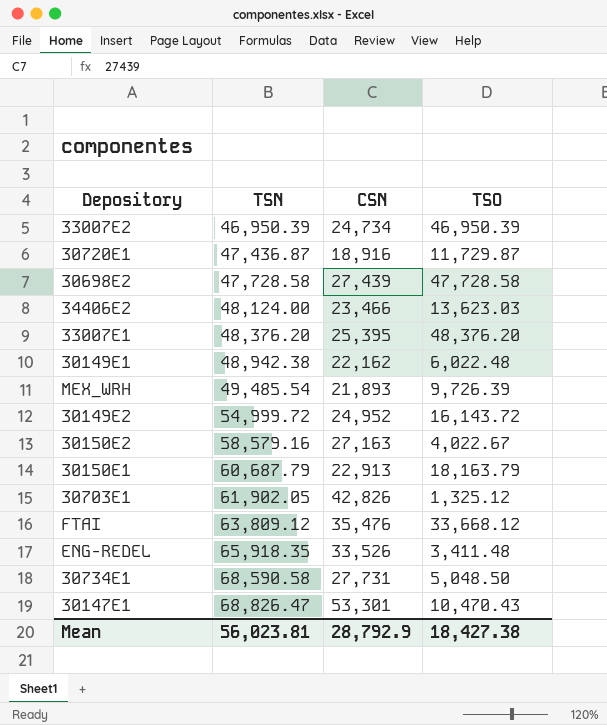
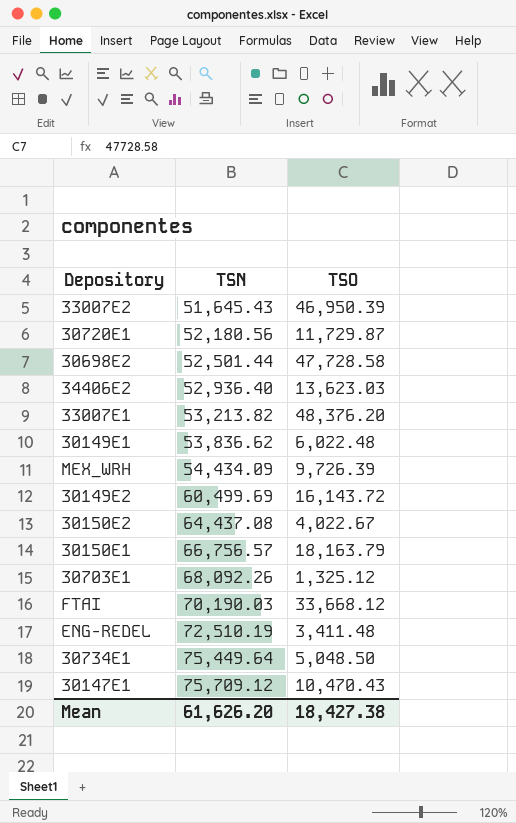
column CSN | position: 3 -> none
33007E2 | TSN: 46,950.39 -> 51,645.43
30720E1 | TSN: 47,436.87 -> 52,180.56
30698E2 | TSN: 47,728.58 -> 52,501.44
34406E2 | TSN: 48,124.00 -> 52,936.40
33007E1 | TSN: 48,376.20 -> 53,213.82
30149E1 | TSN: 48,942.38 -> 53,836.62
MEX_WRH | TSN: 49,485.54 -> 54,434.09
30149E2 | TSN: 54,999.72 -> 60,499.69
30150E2 | TSN: 58,579.16 -> 64,437.08
30150E1 | TSN: 60,687.79 -> 66,756.57
30703E1 | TSN: 61,902.05 -> 68,092.26
FTAI | TSN: 63,809.12 -> 70,190.03
ENG-REDEL | TSN: 65,918.35 -> 72,510.19
30734E1 | TSN: 68,590.58 -> 75,449.64
30147E1 | TSN: 68,826.47 -> 75,709.12
Mean | TSN: 56,023.81 -> 61,626.20

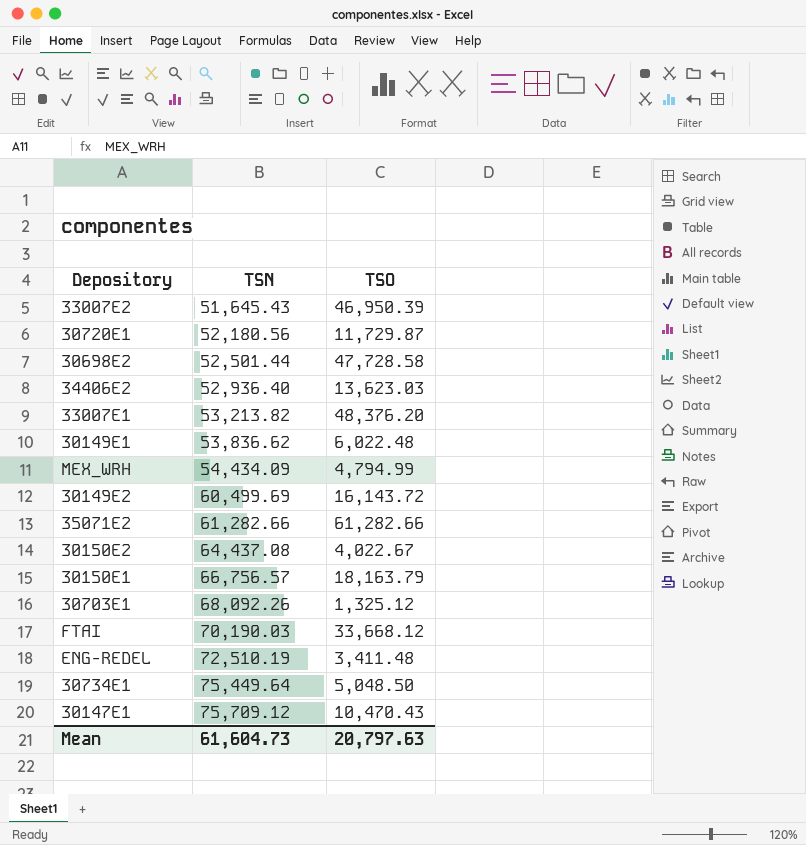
MEX_WRH | TSO: 9,726.39 -> 4,794.99
row 35071E2: none -> 61,282.66 | 61,282.66
Mean | TSN: 61,626.20 -> 61,604.73
Mean | TSO: 18,427.38 -> 20,797.63

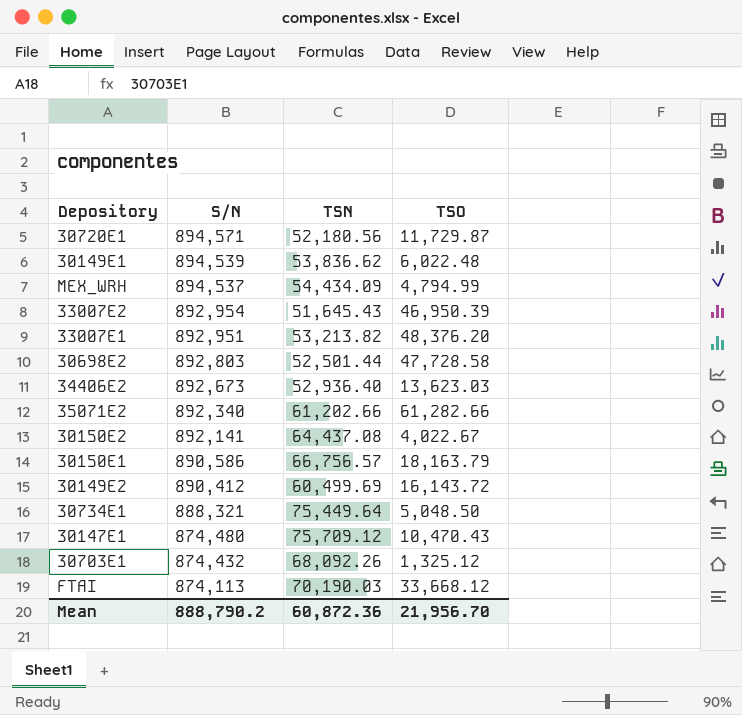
row order: TSN ascending -> S/N descending
column S/N | position: none -> 2
row ENG-REDEL: 72,510.19 | 3,411.48 -> none
35071E2 | TSN: 61,282.66 -> 61,202.66
Mean | TSN: 61,604.73 -> 60,872.36
Mean | TSO: 20,797.63 -> 21,956.70

